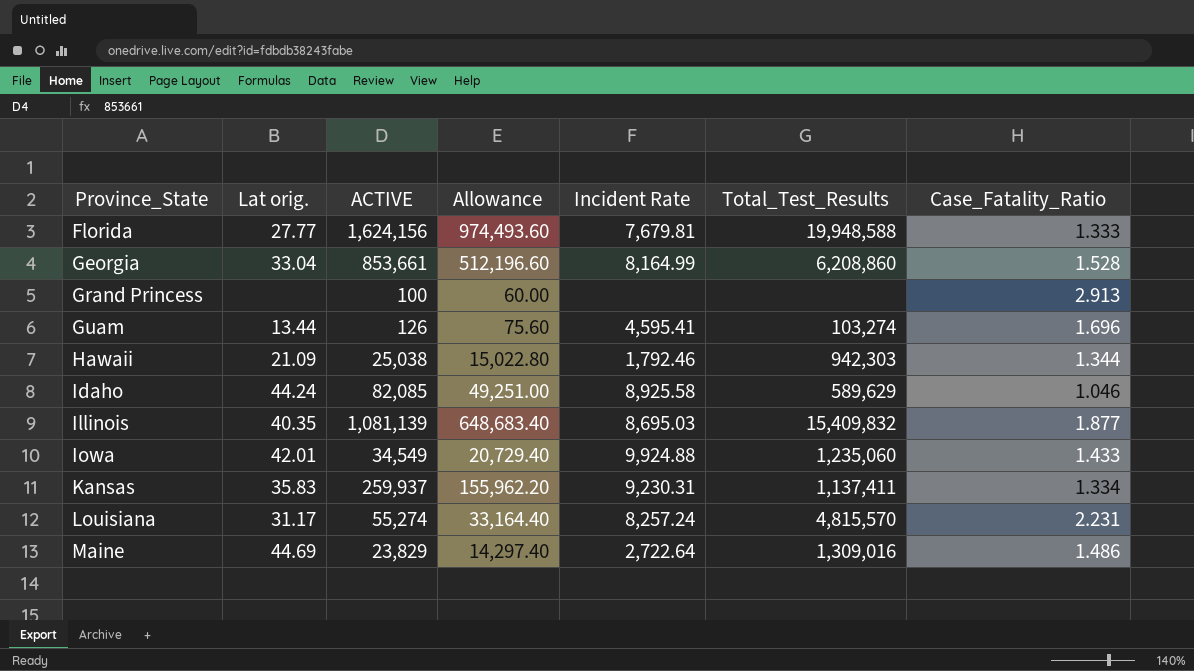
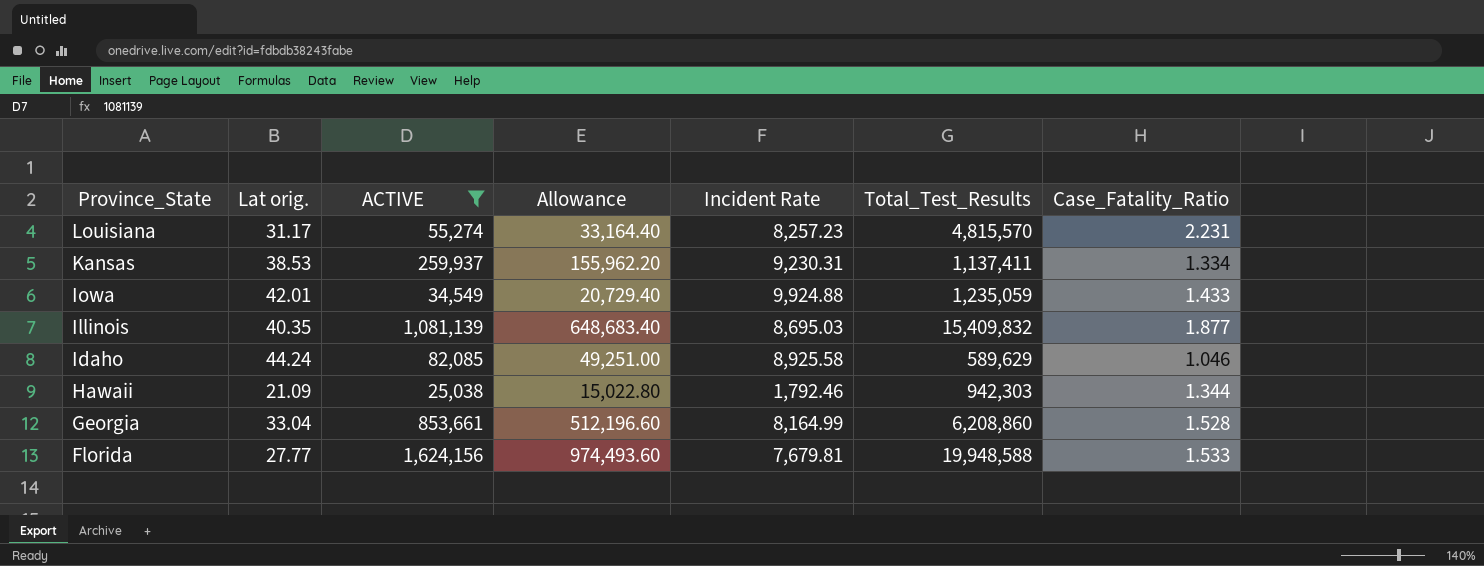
filter: none -> ACTIVE >= 25,038
row order: Province_State ascending -> Province_State descending
Louisiana | Incident Rate: 8,257.24 -> 8,257.23
Kansas | Lat orig.: 35.83 -> 38.53
Iowa | Total_Test_Results: 1,235,060 -> 1,235,059
Florida | Case_Fatality_Ratio: 1.333 -> 1.533

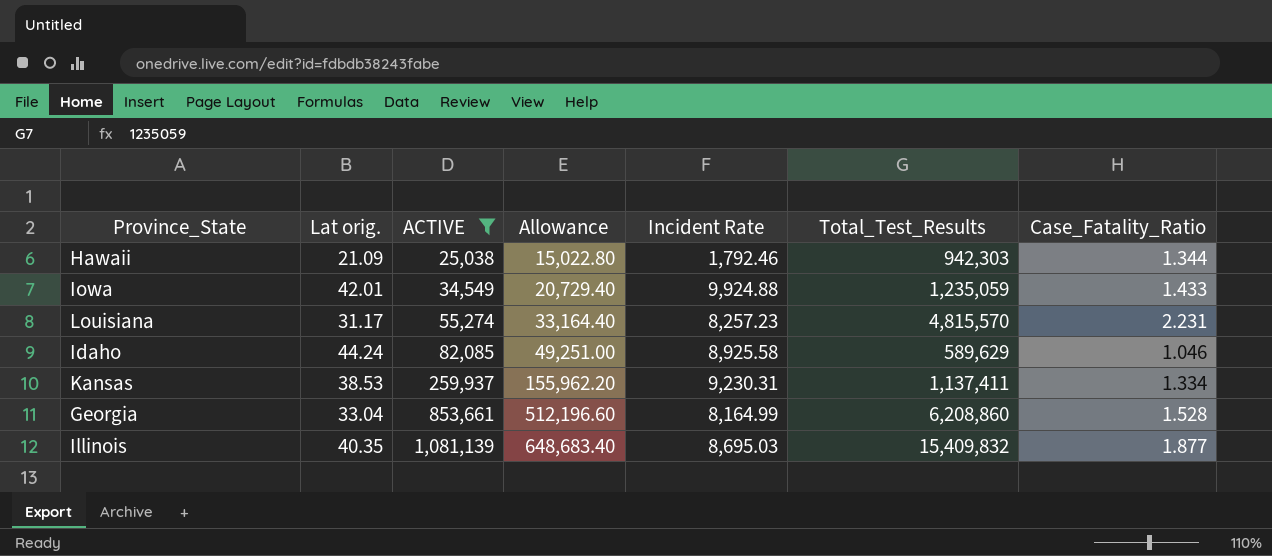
row order: Province_State descending -> ACTIVE ascending
row Florida: 27.77 | 1,624,156 | 974,493.60 | 7,679.81 | 19,948,588 | 1.533 -> none

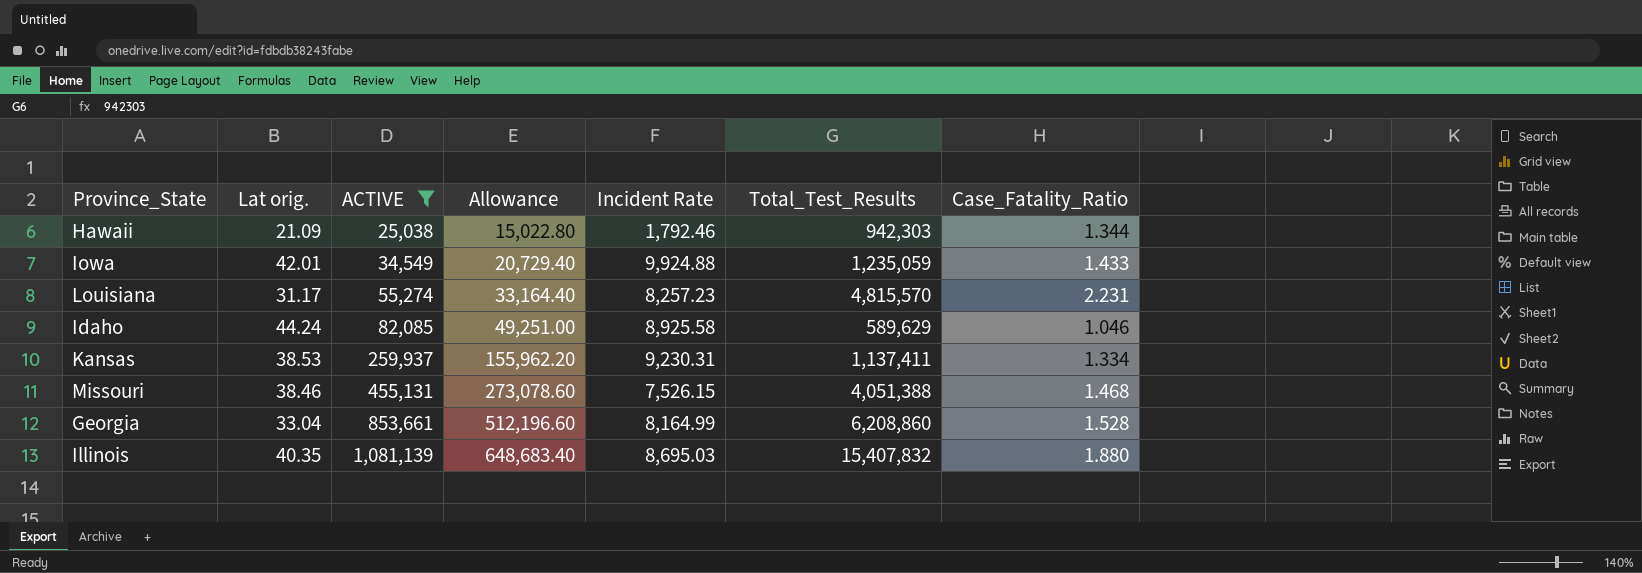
row Missouri: none -> 38.46 | 455,131 | 273,078.60 | 7,526.15 | 4,051,388 | 1.468
Illinois | Total_Test_Results: 15,409,832 -> 15,407,832
Illinois | Case_Fatality_Ratio: 1.877 -> 1.880

